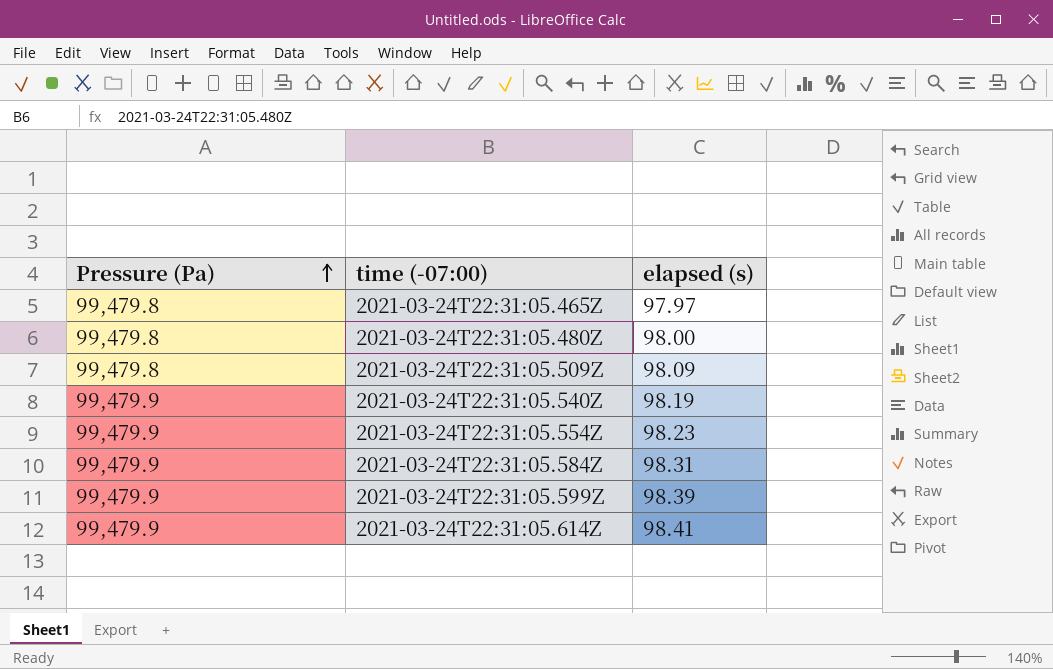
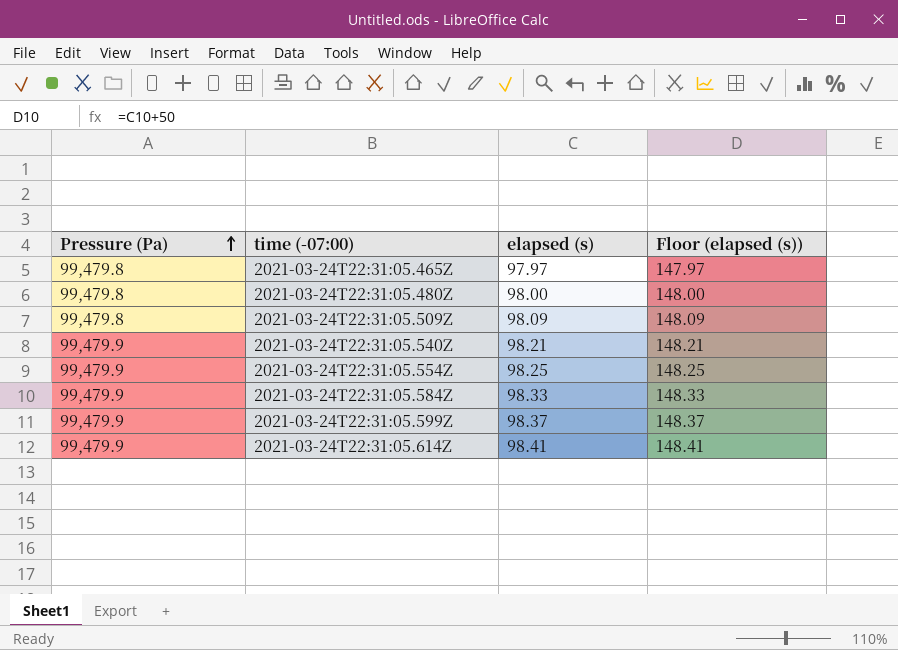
column Floor (elapsed (s)) | formula: none -> [elapsed (s)] + 50
2021-03-24T22:31:05.540Z | elapsed (s): 98.19 -> 98.21
2021-03-24T22:31:05.554Z | elapsed (s): 98.23 -> 98.25
2021-03-24T22:31:05.584Z | elapsed (s): 98.31 -> 98.33
2021-03-24T22:31:05.599Z | elapsed (s): 98.39 -> 98.37

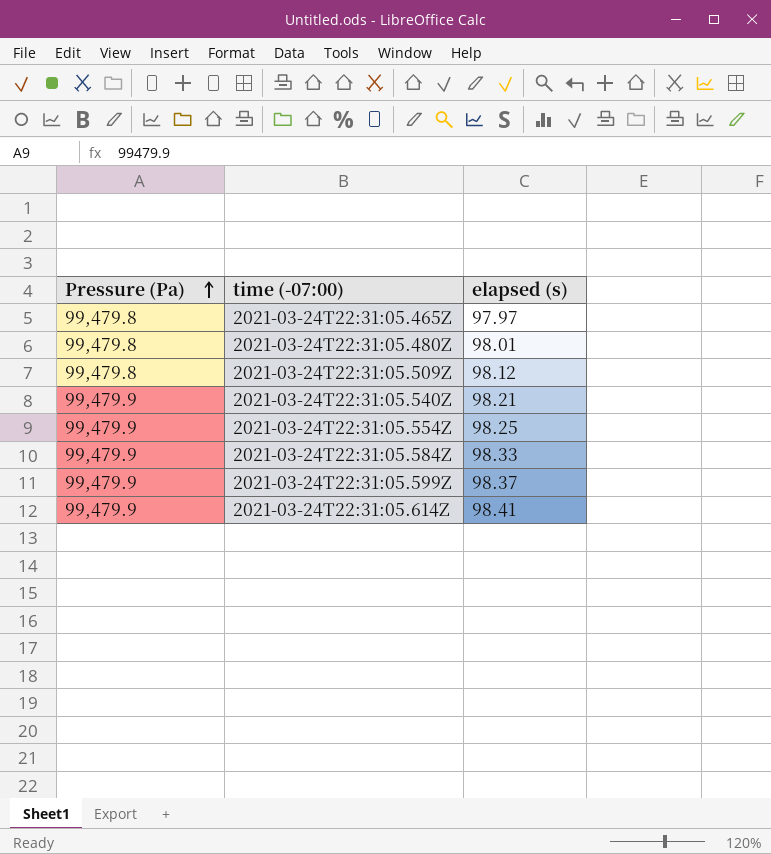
column Floor (elapsed (s)) | formula: [elapsed (s)] + 50 -> none
2021-03-24T22:31:05.480Z | elapsed (s): 98.00 -> 98.01
2021-03-24T22:31:05.509Z | elapsed (s): 98.09 -> 98.12

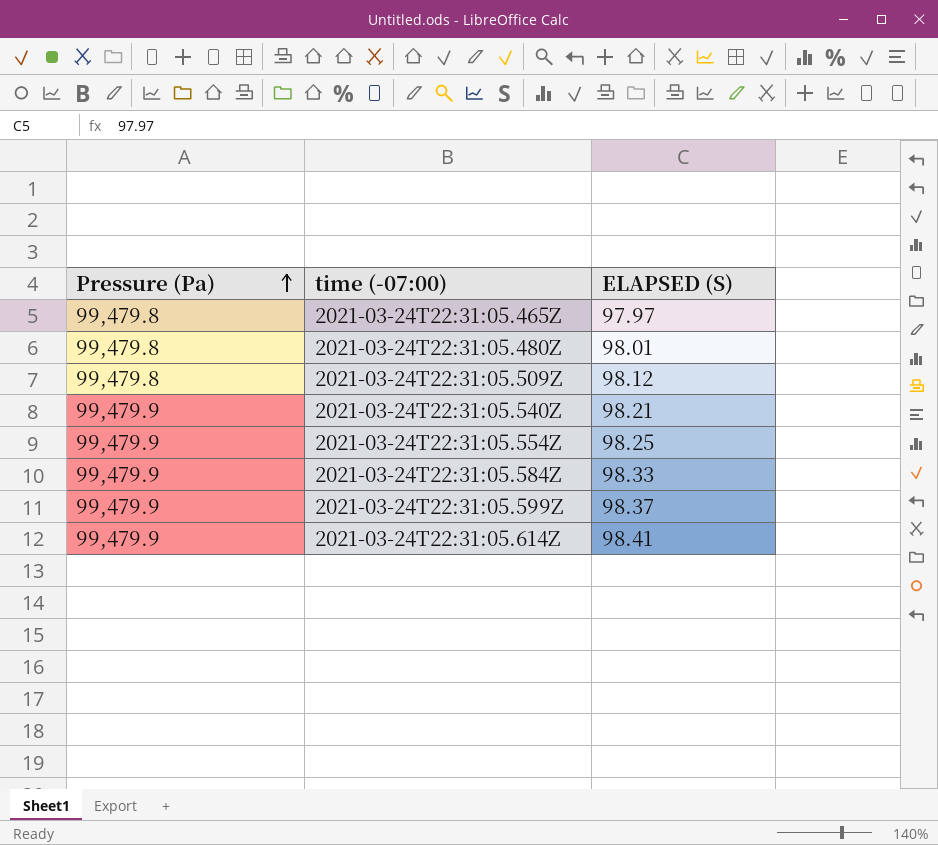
column name: elapsed (s) -> ELAPSED (S)

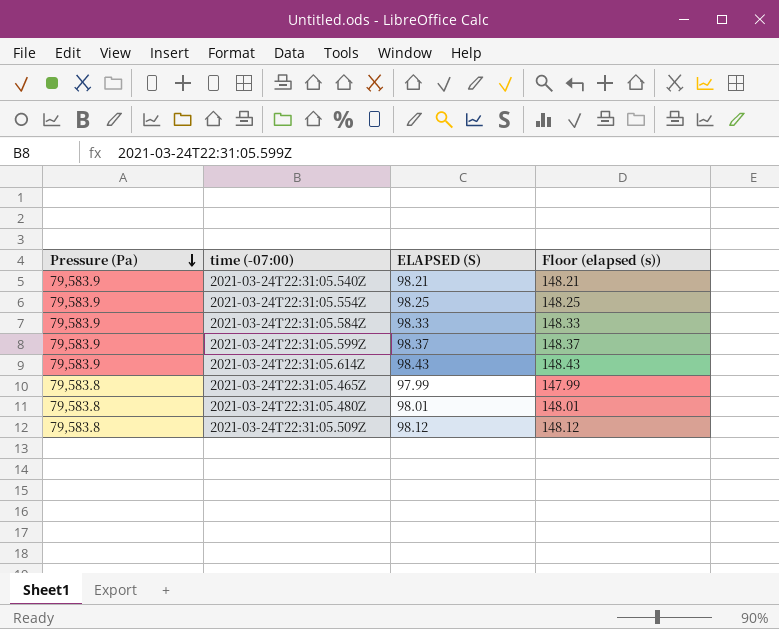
row order: Pressure (Pa) ascending -> Pressure (Pa) descending
column Floor (elapsed (s)) | formula: none -> [ELAPSED (S)] + 50
2021-03-24T22:31:05.540Z | Pressure (Pa): 99,479.9 -> 79,583.9
2021-03-24T22:31:05.554Z | Pressure (Pa): 99,479.9 -> 79,583.9
2021-03-24T22:31:05.584Z | Pressure (Pa): 99,479.9 -> 79,583.9
2021-03-24T22:31:05.599Z | Pressure (Pa): 99,479.9 -> 79,583.9
2021-03-24T22:31:05.614Z | Pressure (Pa): 99,479.9 -> 79,583.9
2021-03-24T22:31:05.614Z | ELAPSED (S): 98.41 -> 98.43
2021-03-24T22:31:05.465Z | Pressure (Pa): 99,479.8 -> 79,583.8
2021-03-24T22:31:05.465Z | ELAPSED (S): 97.97 -> 97.99
2021-03-24T22:31:05.480Z | Pressure (Pa): 99,479.8 -> 79,583.8
2021-03-24T22:31:05.509Z | Pressure (Pa): 99,479.8 -> 79,583.8

